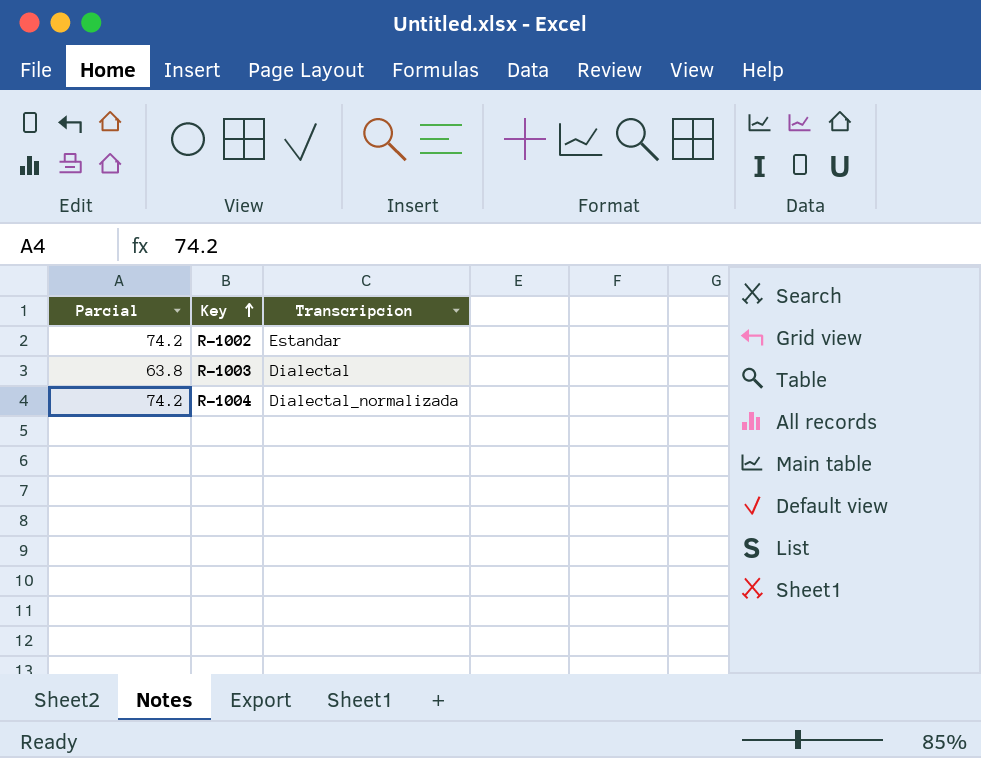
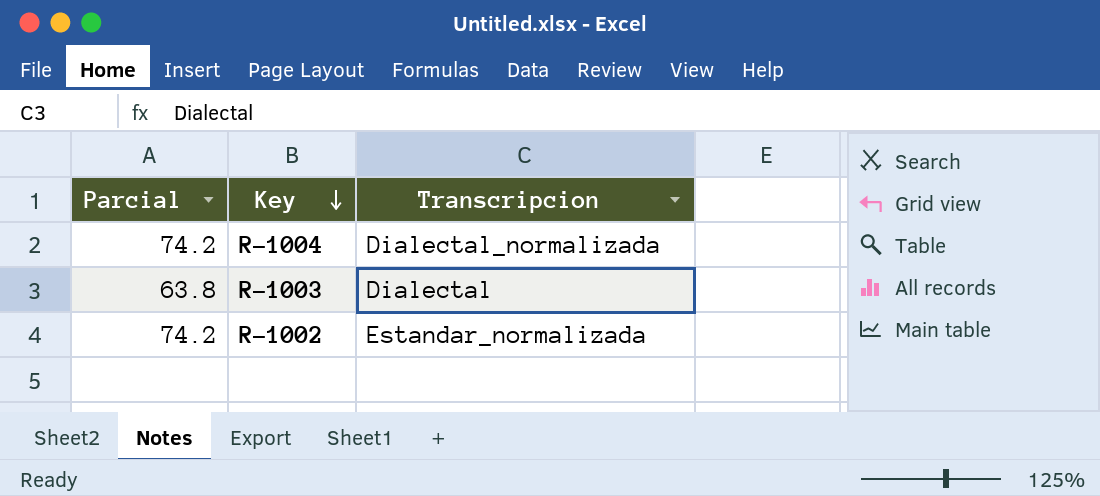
row order: Key ascending -> Key descending
R-1002 | Transcripcion: Estandar -> Estandar_normalizada

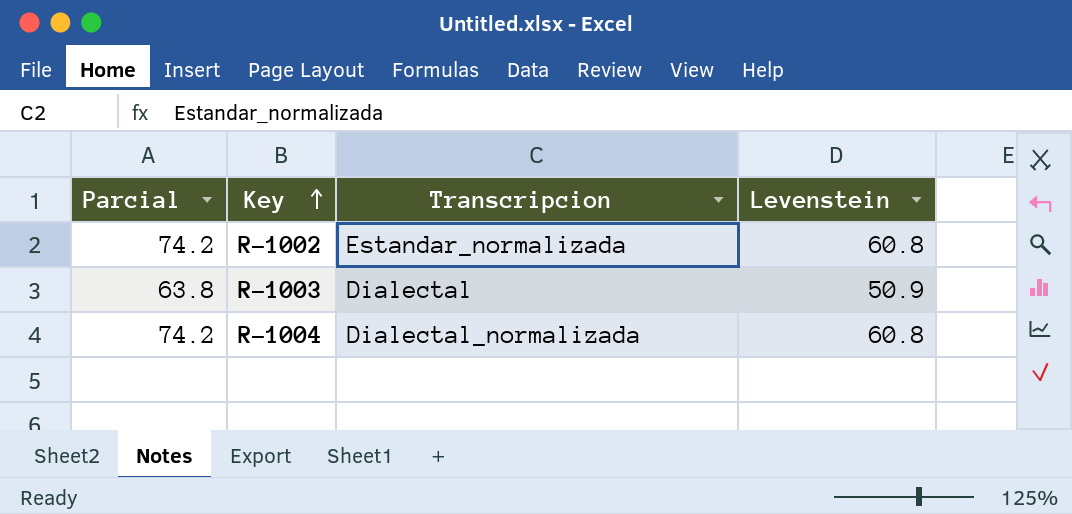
row order: Key descending -> Key ascending
column Levenstein | position: none -> 4

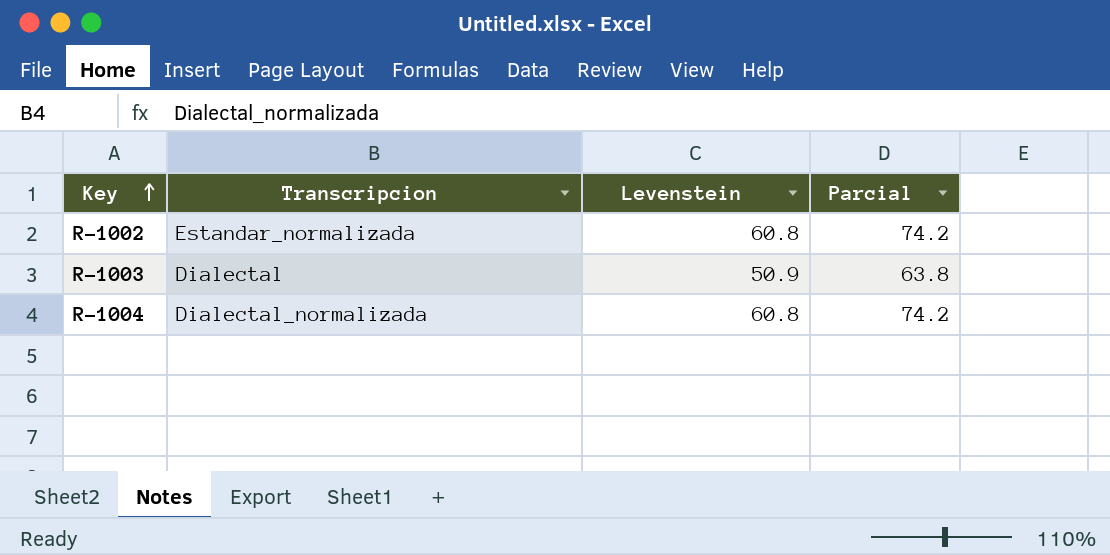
column Parcial | position: 1 -> 4

